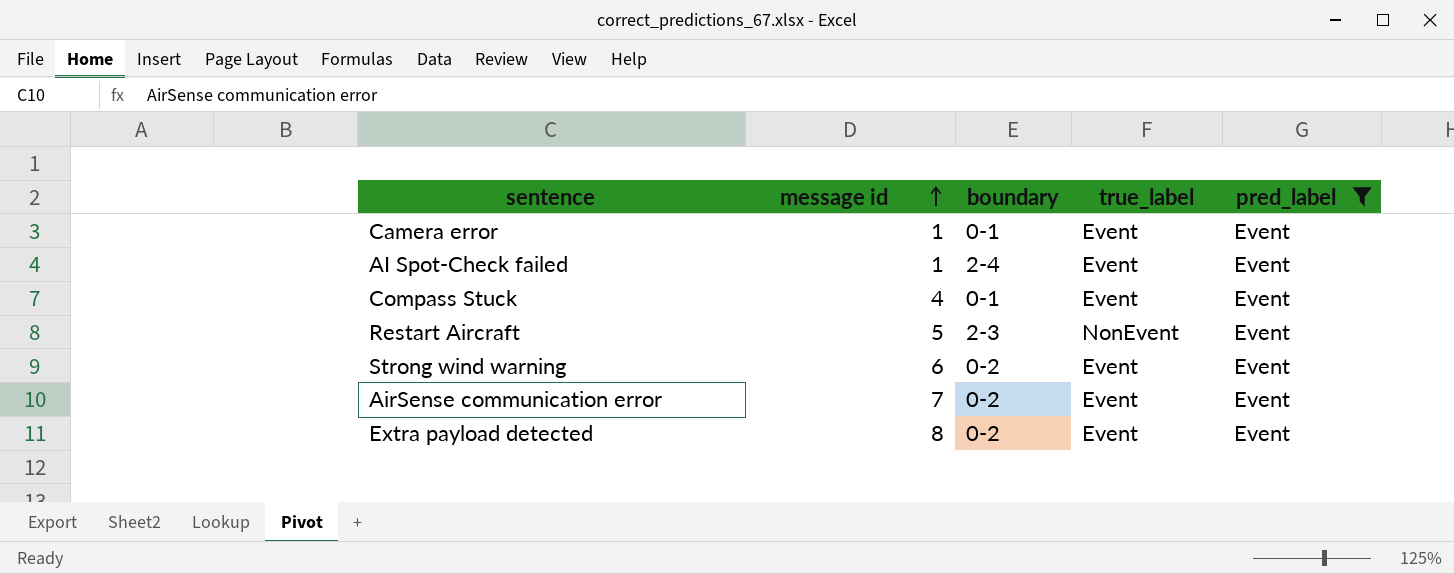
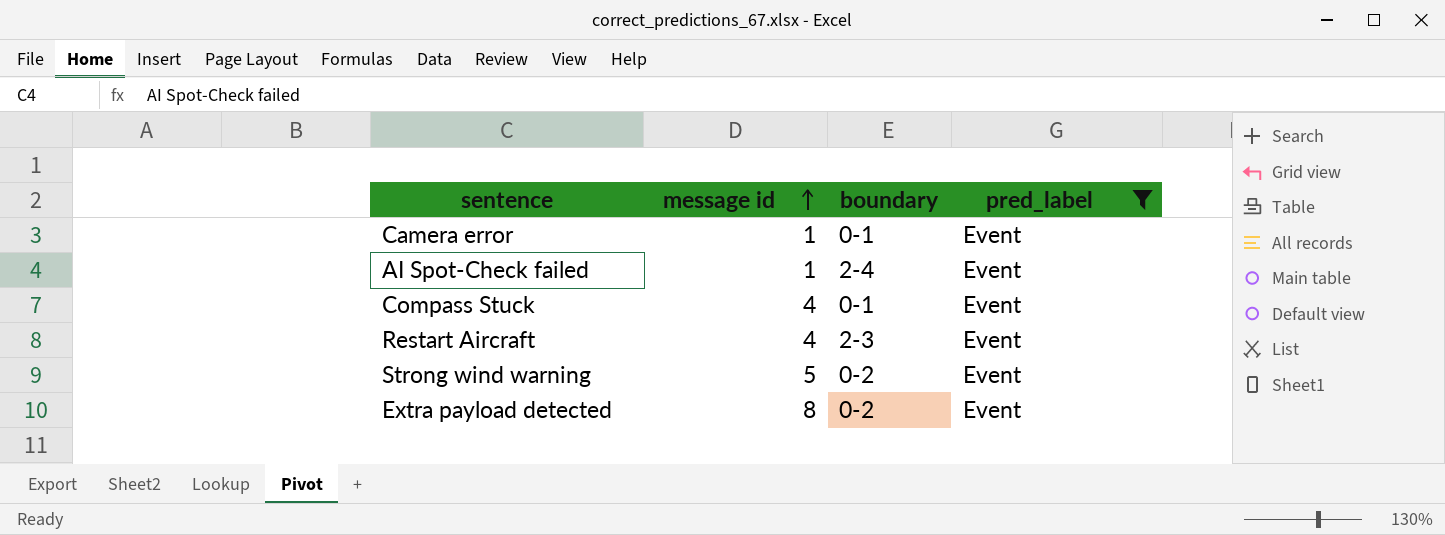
column true_label | position: 4 -> none
row AirSense communication error: 7 | 0-2 | Event | Event -> none
Restart Aircraft | message id: 5 -> 4
Strong wind warning | message id: 6 -> 5

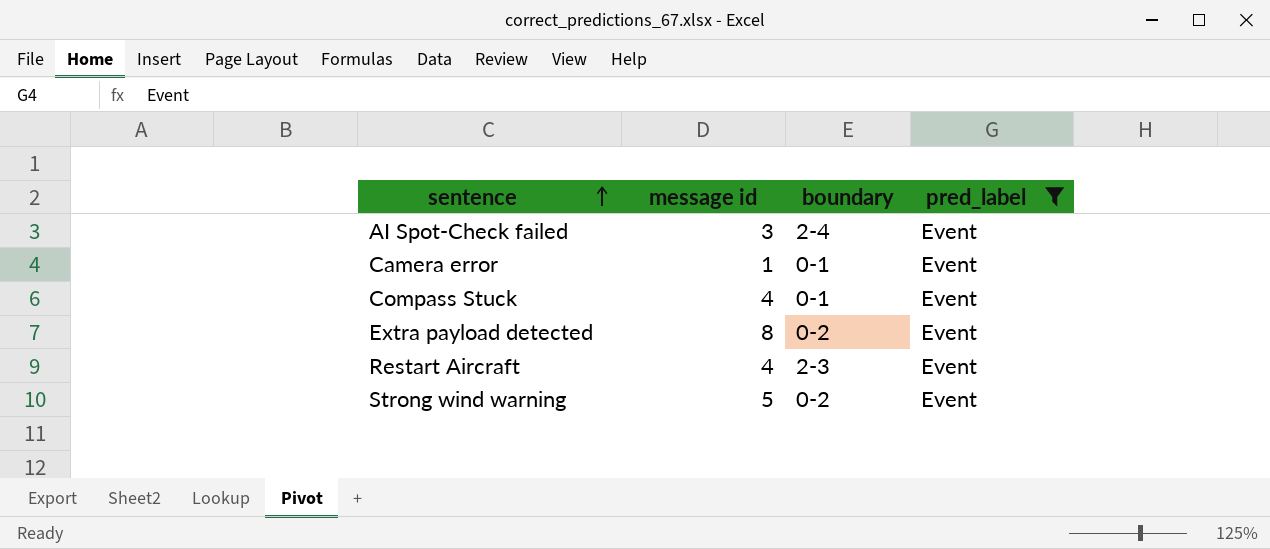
row order: message id ascending -> sentence ascending
AI Spot-Check failed | message id: 1 -> 3

